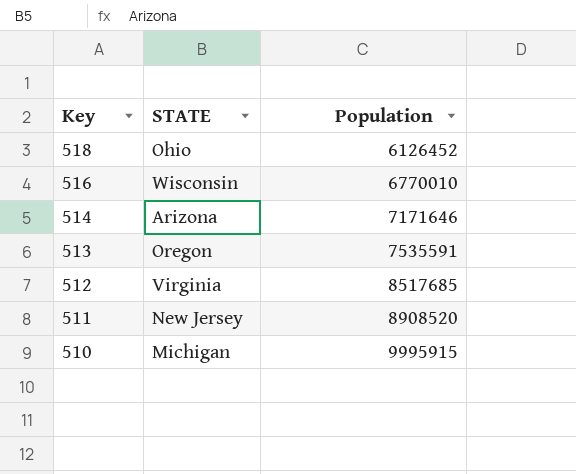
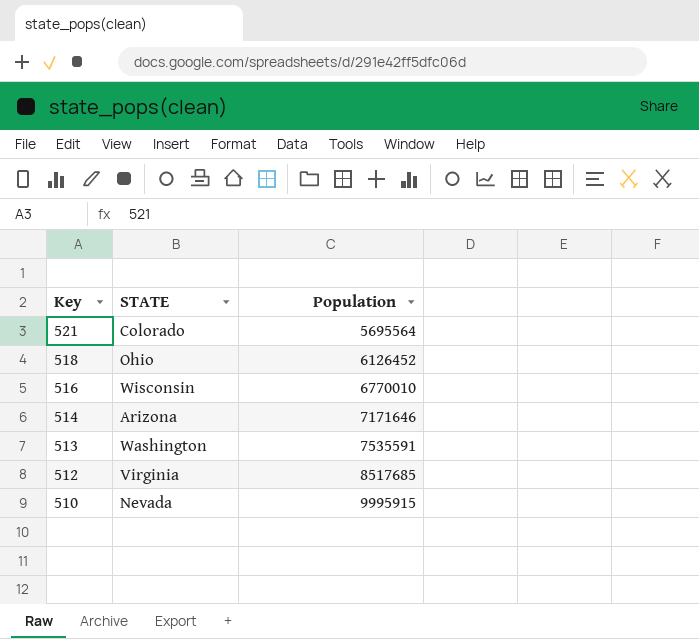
row 511: New Jersey | 8908520 -> none
row 521: none -> Colorado | 5695564
513 | STATE: Oregon -> Washington
510 | STATE: Michigan -> Nevada

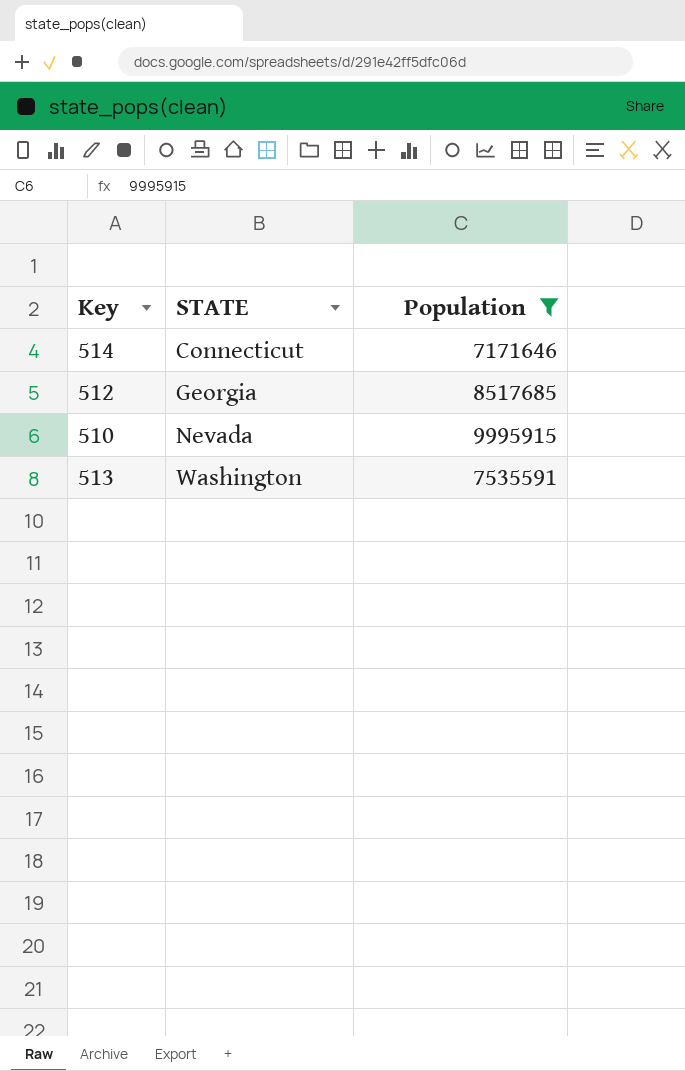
filter: none -> Population >= 7171646
row order: Key descending -> STATE ascending
514 | STATE: Arizona -> Connecticut
512 | STATE: Virginia -> Georgia

